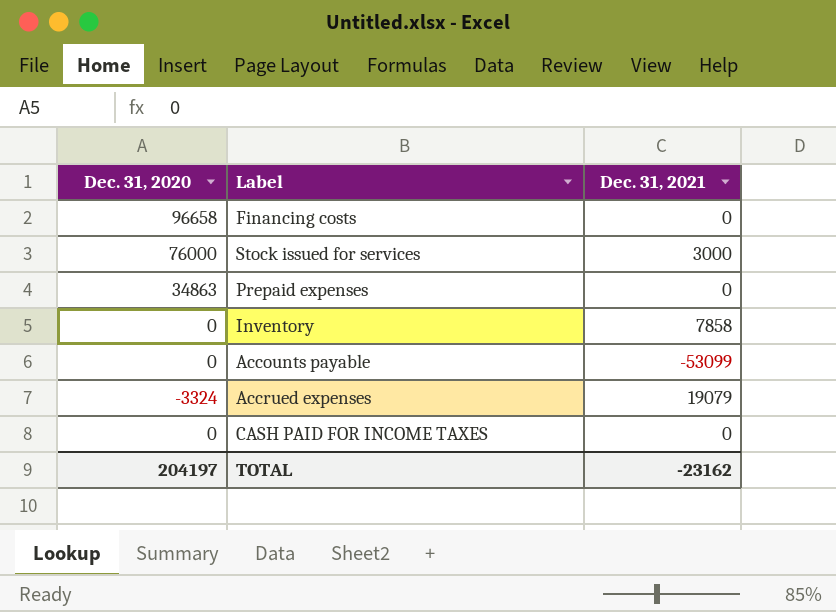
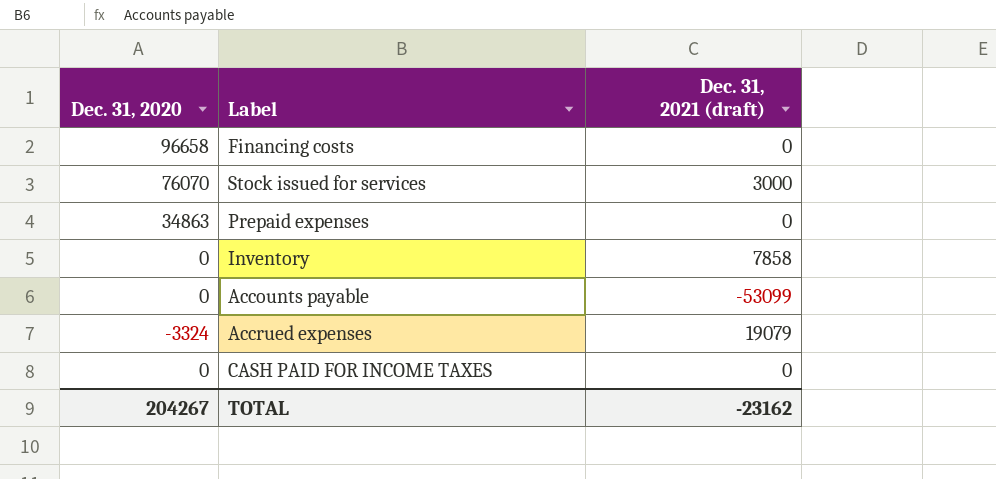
column name: Dec. 31, 2021 -> Dec. 31, 2021 (draft)
Stock issued for services | Dec. 31, 2020: 76000 -> 76070
TOTAL | Dec. 31, 2020: 204197 -> 204267

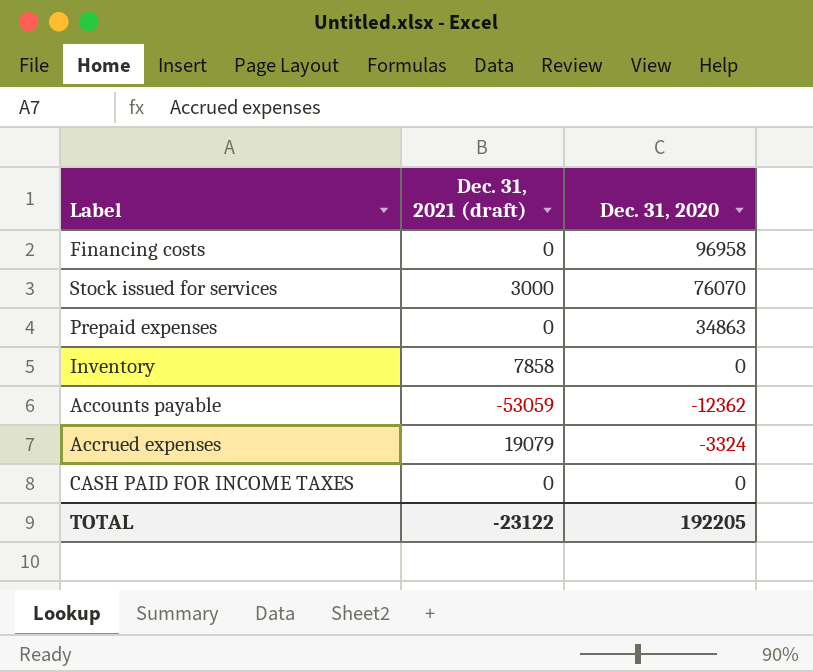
column Dec. 31, 2020 | position: 1 -> 3
Financing costs | Dec. 31, 2020: 96658 -> 96958
Accounts payable | Dec. 31, 2021 (draft): -53099 -> -53059
Accounts payable | Dec. 31, 2020: 0 -> -12362
TOTAL | Dec. 31, 2021 (draft): -23162 -> -23122
TOTAL | Dec. 31, 2020: 204267 -> 192205

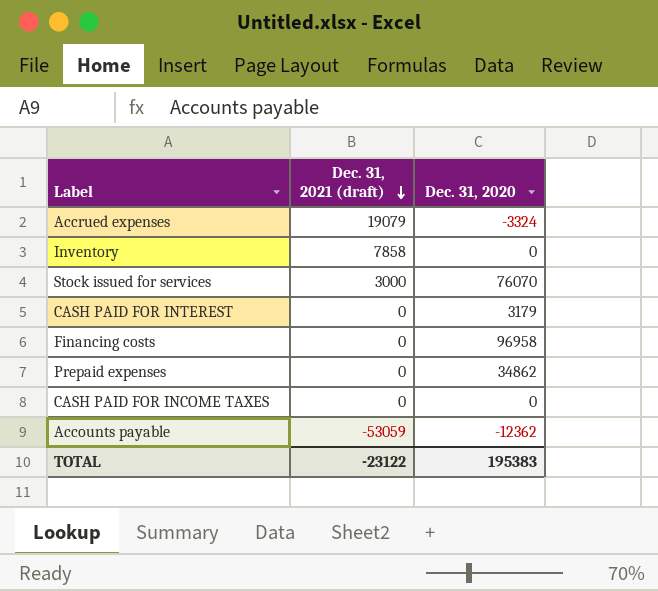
row order: none -> Dec. 31, 2021 (draft) descending
row CASH PAID FOR INTEREST: none -> 0 | 3179
Prepaid expenses | Dec. 31, 2020: 34863 -> 34862
TOTAL | Dec. 31, 2020: 192205 -> 195383

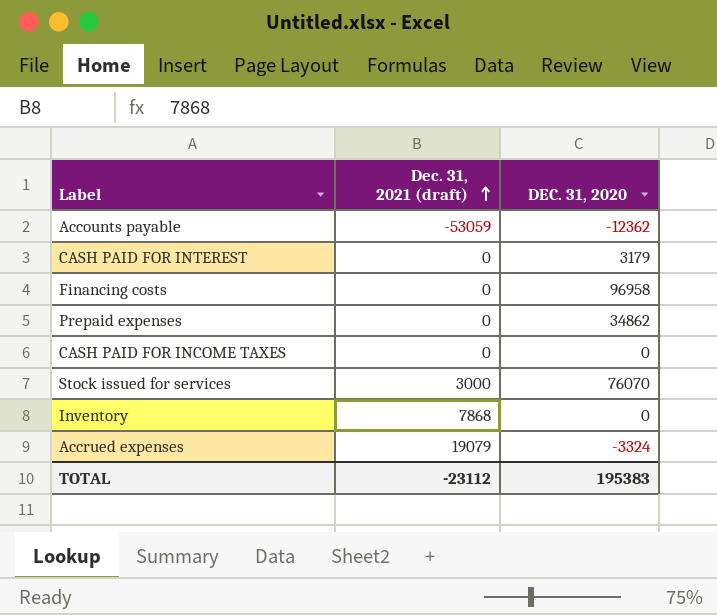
row order: Dec. 31, 2021 (draft) descending -> Dec. 31, 2021 (draft) ascending
column name: Dec. 31, 2020 -> DEC. 31, 2020
Inventory | Dec. 31, 2021 (draft): 7858 -> 7868
TOTAL | Dec. 31, 2021 (draft): -23122 -> -23112

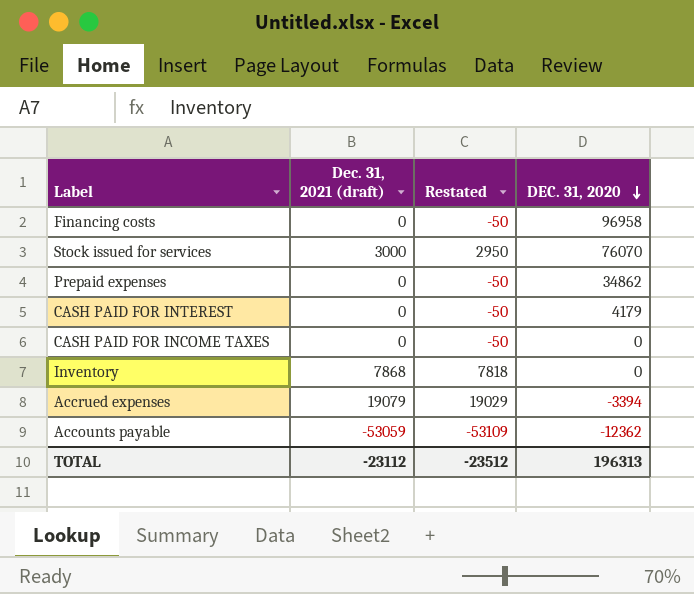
row order: Dec. 31, 2021 (draft) ascending -> DEC. 31, 2020 descending
column Restated | formula: none -> [Dec. 31, 2021 (draft)] - 50
CASH PAID FOR INTEREST | DEC. 31, 2020: 3179 -> 4179
Accrued expenses | DEC. 31, 2020: -3324 -> -3394
TOTAL | DEC. 31, 2020: 195383 -> 196313

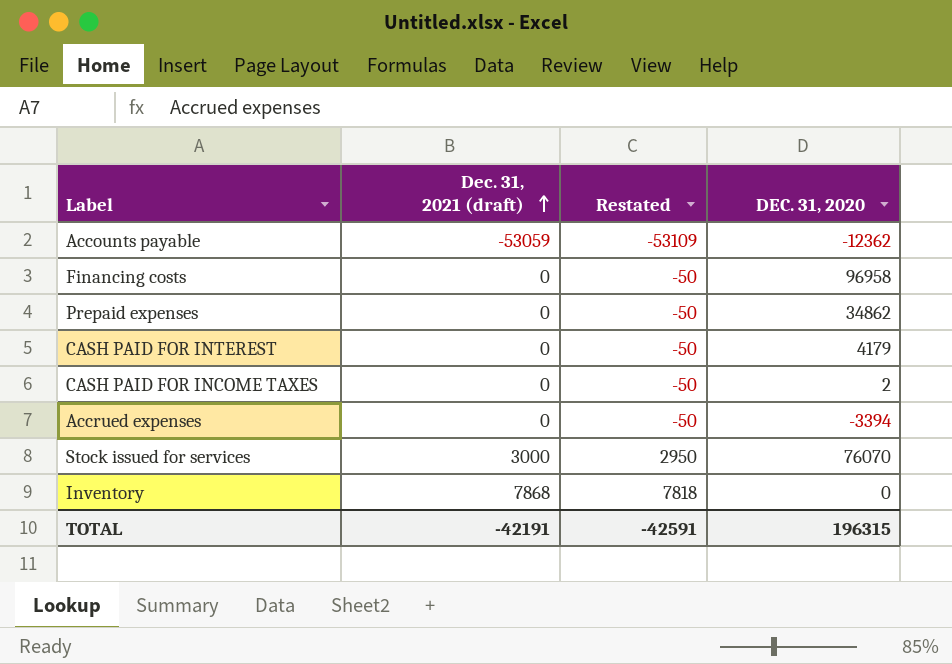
row order: DEC. 31, 2020 descending -> Dec. 31, 2021 (draft) ascending
CASH PAID FOR INCOME TAXES | DEC. 31, 2020: 0 -> 2
Accrued expenses | Dec. 31, 2021 (draft): 19079 -> 0
Accrued expenses | Restated: 19029 -> -50
TOTAL | Dec. 31, 2021 (draft): -23112 -> -42191
TOTAL | Restated: -23512 -> -42591
TOTAL | DEC. 31, 2020: 196313 -> 196315

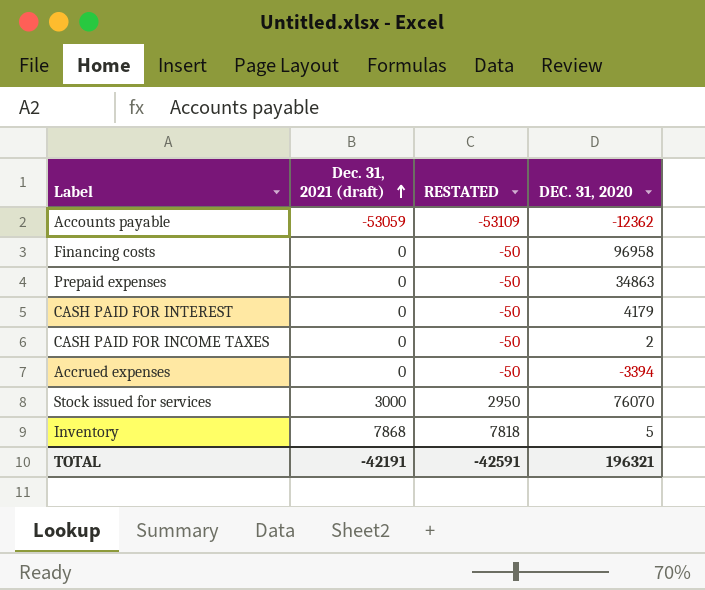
column name: Restated -> RESTATED
Prepaid expenses | DEC. 31, 2020: 34862 -> 34863
Inventory | DEC. 31, 2020: 0 -> 5
TOTAL | DEC. 31, 2020: 196315 -> 196321

